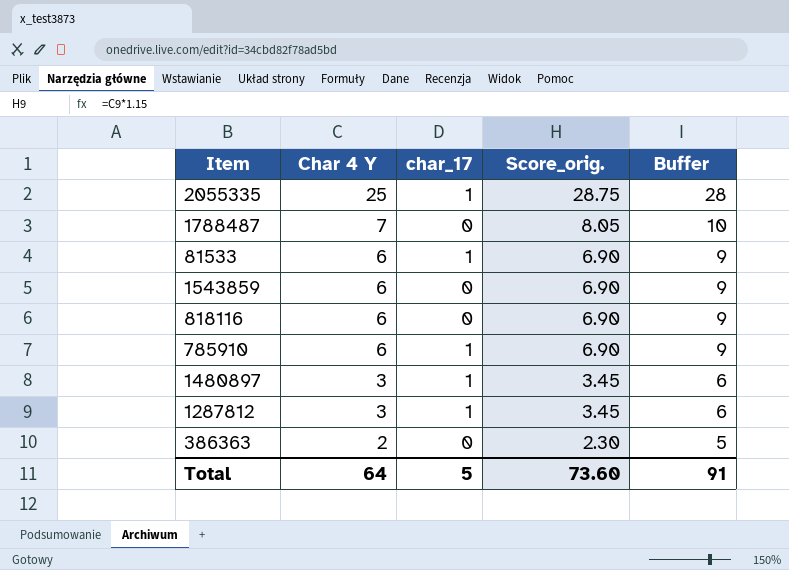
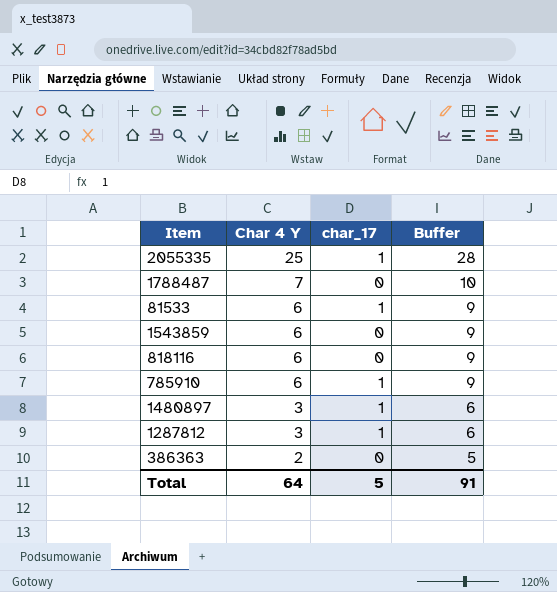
column Score_orig. | formula: [Char 4 Y] * 1.15 -> none

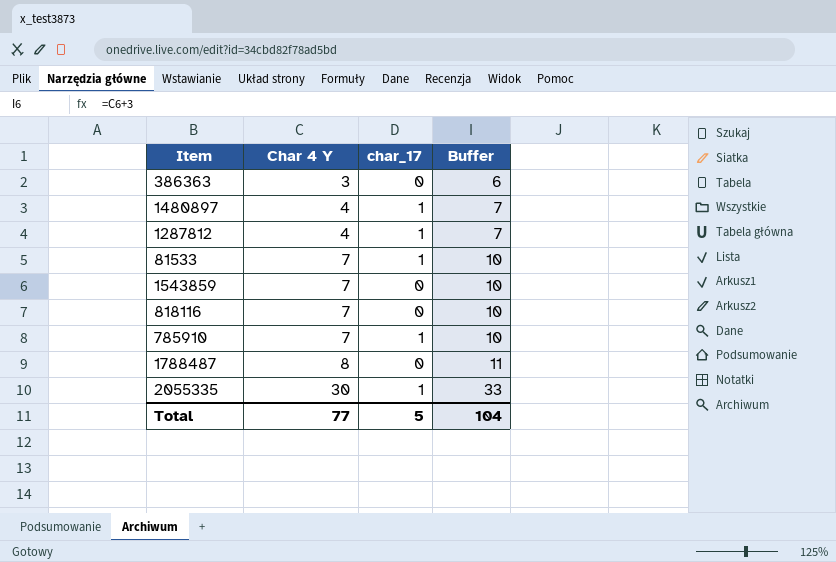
row order: Char 4 Y descending -> Char 4 Y ascending
386363 | Char 4 Y: 2 -> 3
386363 | Buffer: 5 -> 6
1480897 | Char 4 Y: 3 -> 4
1480897 | Buffer: 6 -> 7
1287812 | Char 4 Y: 3 -> 4
1287812 | Buffer: 6 -> 7
81533 | Char 4 Y: 6 -> 7
81533 | Buffer: 9 -> 10
1543859 | Char 4 Y: 6 -> 7
1543859 | Buffer: 9 -> 10
818116 | Char 4 Y: 6 -> 7
818116 | Buffer: 9 -> 10
785910 | Char 4 Y: 6 -> 7
785910 | Buffer: 9 -> 10
1788487 | Char 4 Y: 7 -> 8
1788487 | Buffer: 10 -> 11
2055335 | Char 4 Y: 25 -> 30
2055335 | Buffer: 28 -> 33
Total | Char 4 Y: 64 -> 77
Total | Buffer: 91 -> 104

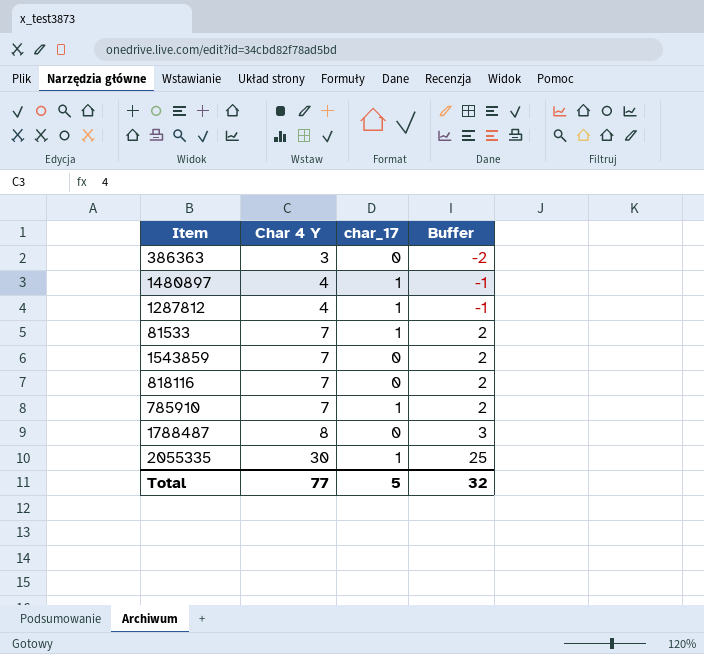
column Buffer | formula: [Char 4 Y] + 3 -> [Char 4 Y] - 5
Total | Buffer: 104 -> 32

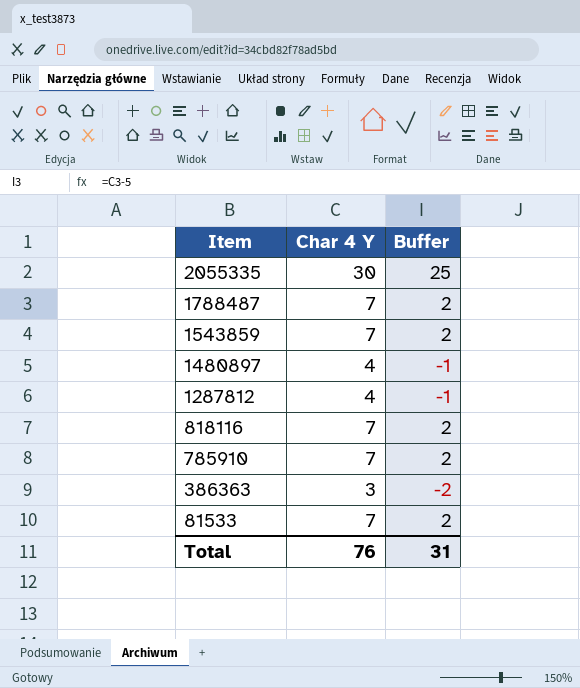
row order: Char 4 Y ascending -> Item descending
column char_17 | position: 3 -> none
1788487 | Char 4 Y: 8 -> 7
1788487 | Buffer: 3 -> 2
Total | Char 4 Y: 77 -> 76
Total | Buffer: 32 -> 31

